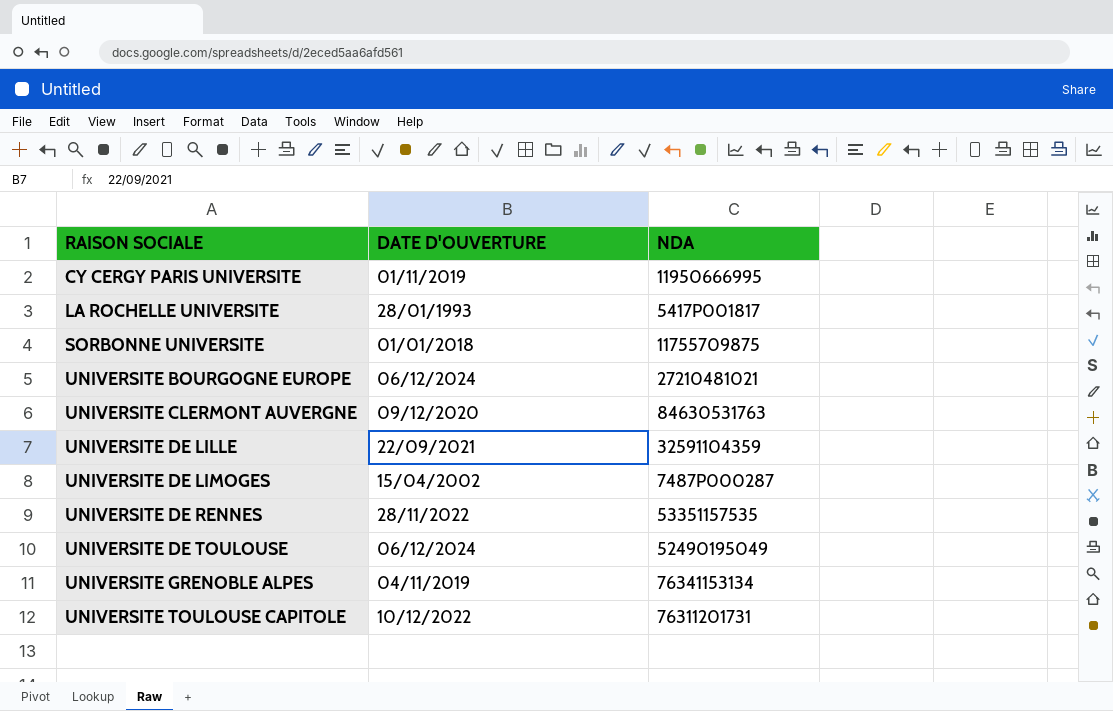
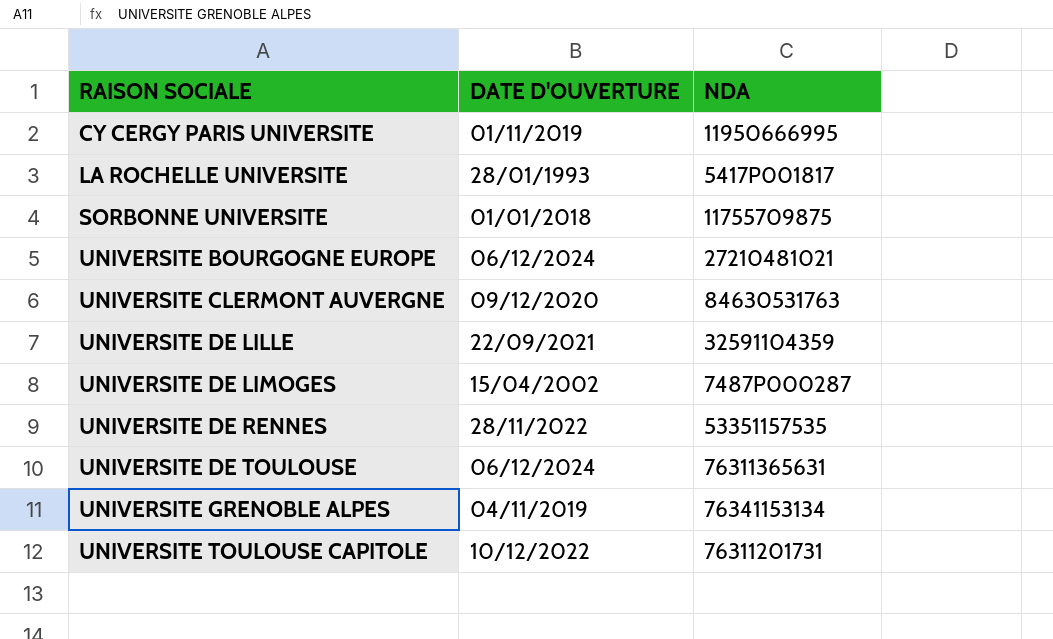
UNIVERSITE DE TOULOUSE | NDA: 52490195049 -> 76311365631

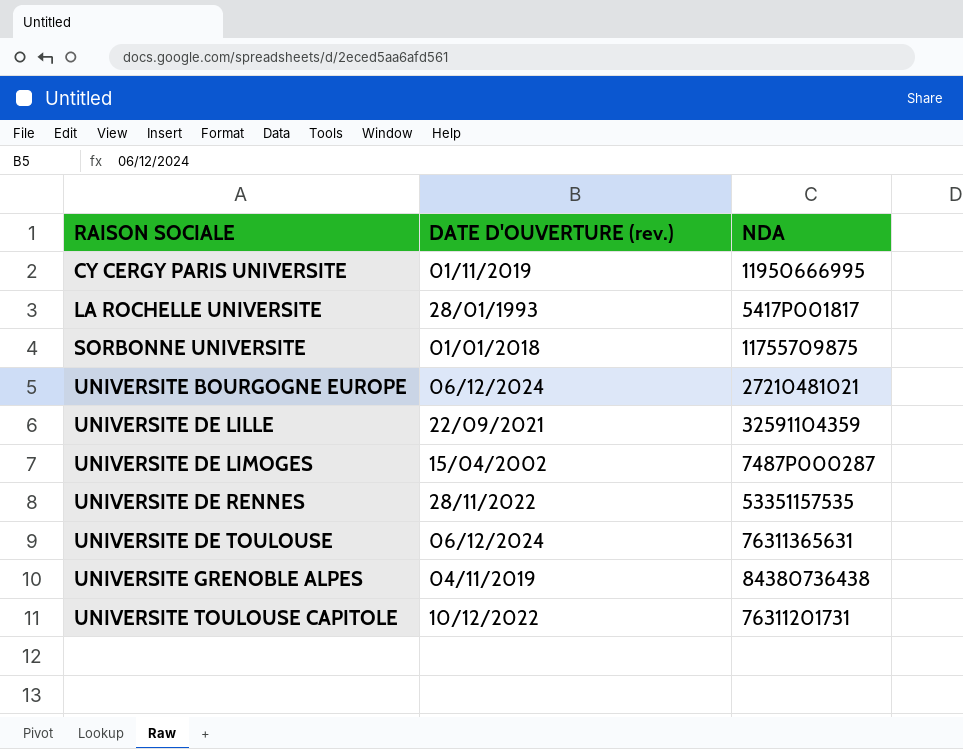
column name: DATE D'OUVERTURE -> DATE D'OUVERTURE (rev.)
row UNIVERSITE CLERMONT AUVERGNE: 09/12/2020 | 84630531763 -> none
UNIVERSITE GRENOBLE ALPES | NDA: 76341153134 -> 84380736438

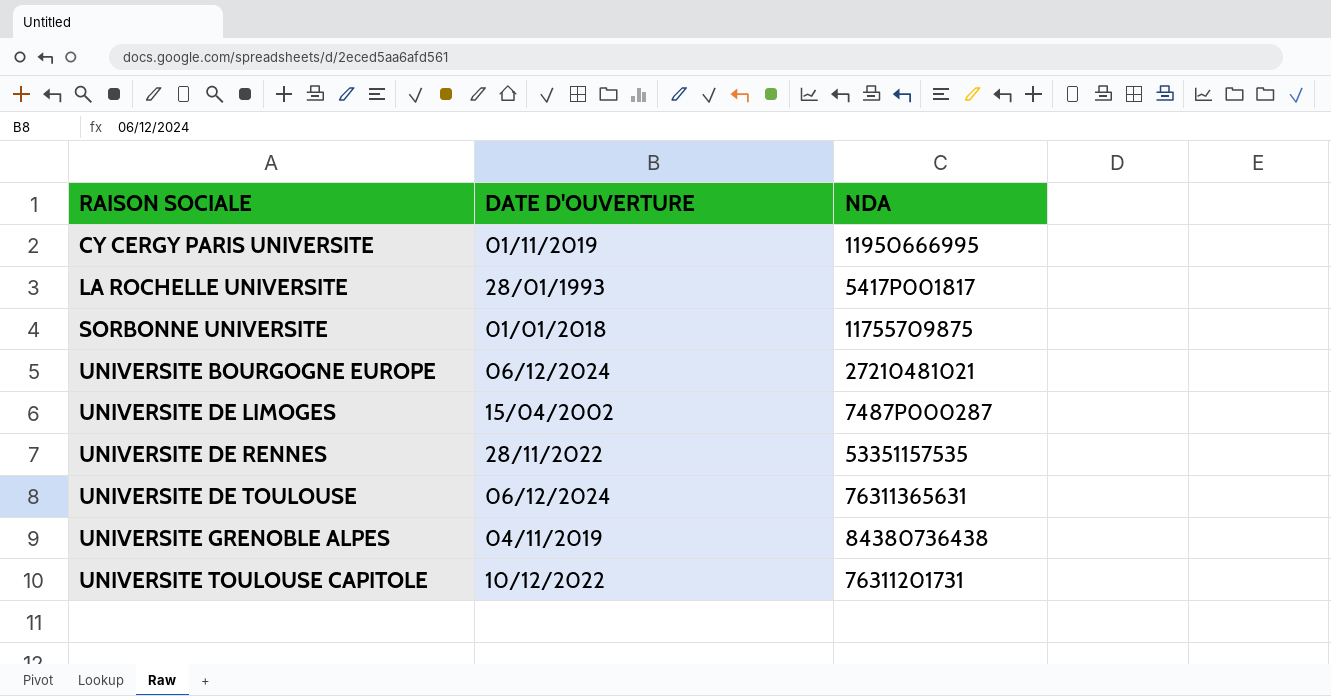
column name: DATE D'OUVERTURE (rev.) -> DATE D'OUVERTURE
row UNIVERSITE DE LILLE: 22/09/2021 | 32591104359 -> none

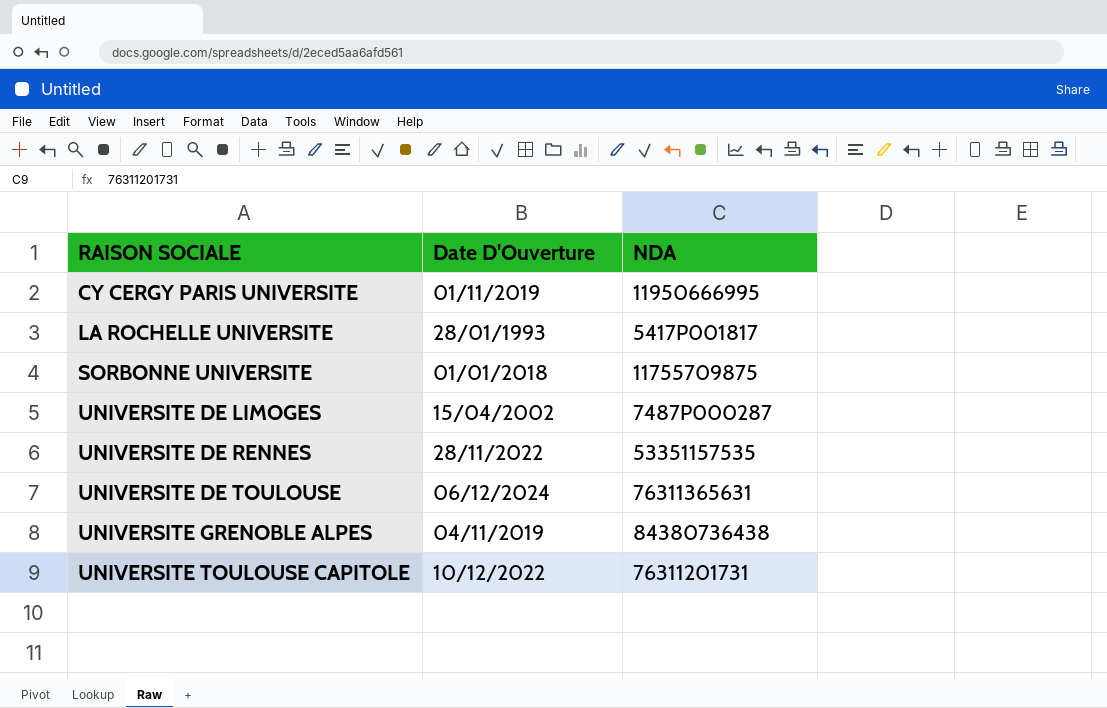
column name: DATE D'OUVERTURE -> Date D'Ouverture
row UNIVERSITE BOURGOGNE EUROPE: 06/12/2024 | 27210481021 -> none

